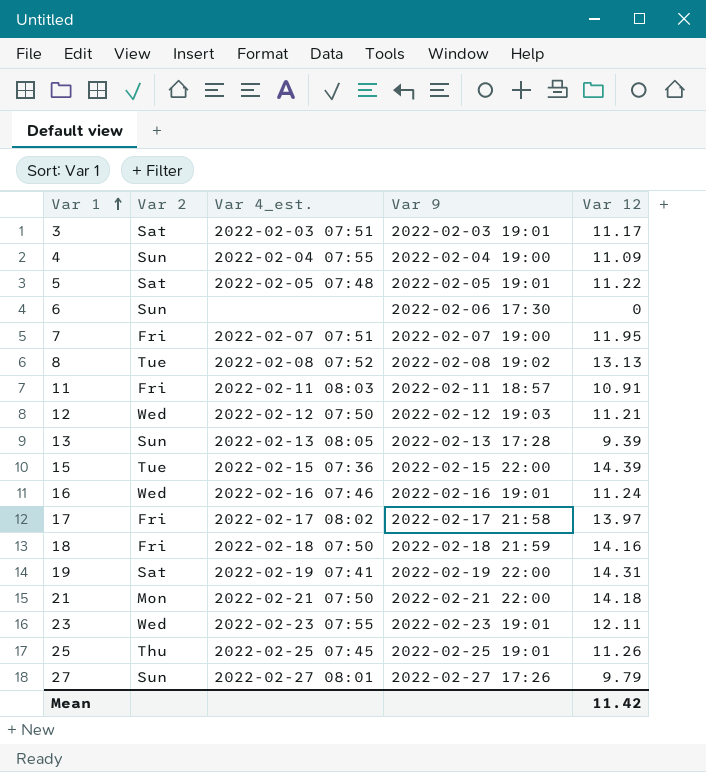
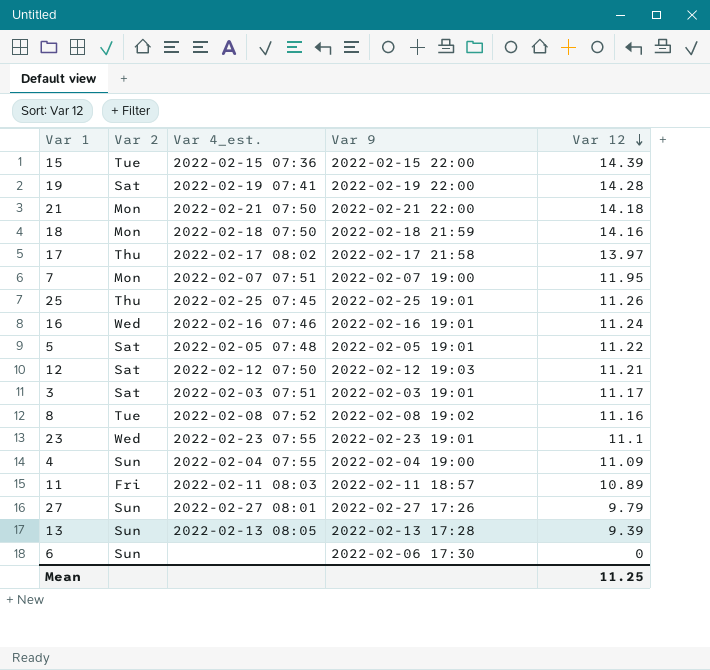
row order: Var 1 ascending -> Var 12 descending
19 | Var 12: 14.31 -> 14.28
18 | Var 2: Fri -> Mon
17 | Var 2: Fri -> Thu
7 | Var 2: Fri -> Mon
12 | Var 2: Wed -> Sat
8 | Var 12: 13.13 -> 11.16
23 | Var 12: 12.11 -> 11.1
11 | Var 12: 10.91 -> 10.89
Mean | Var 12: 11.42 -> 11.25

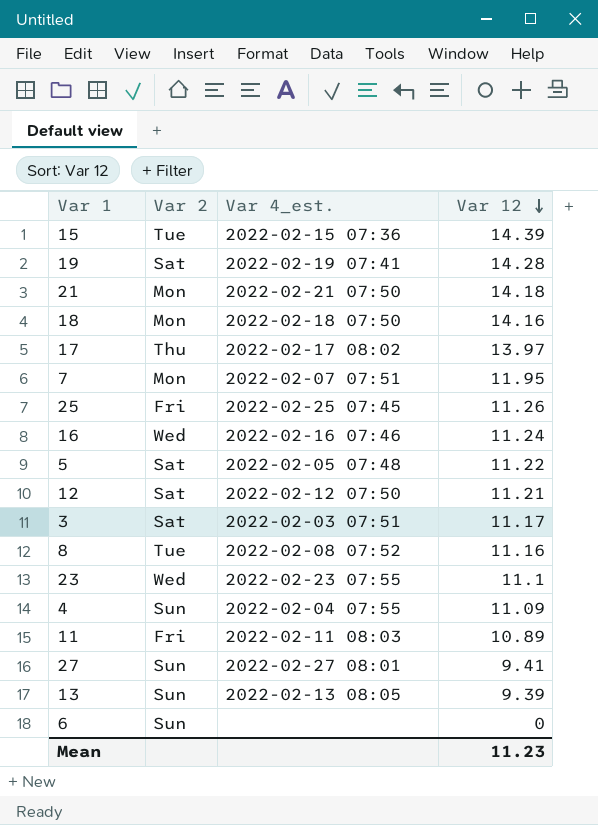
column Var 9 | position: 4 -> none
25 | Var 2: Thu -> Fri
27 | Var 12: 9.79 -> 9.41
Mean | Var 12: 11.25 -> 11.23

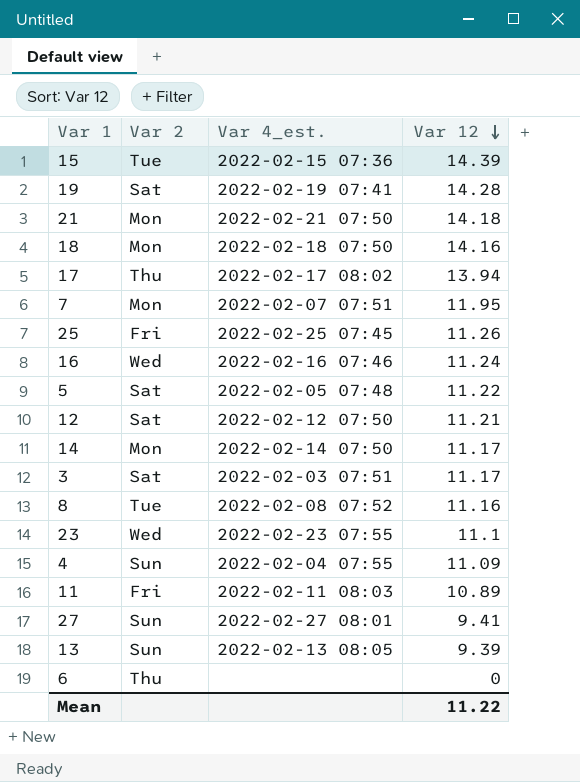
17 | Var 12: 13.97 -> 13.94
row 14: none -> Mon | 2022-02-14 07:50 | 11.17
6 | Var 2: Sun -> Thu
Mean | Var 12: 11.23 -> 11.22

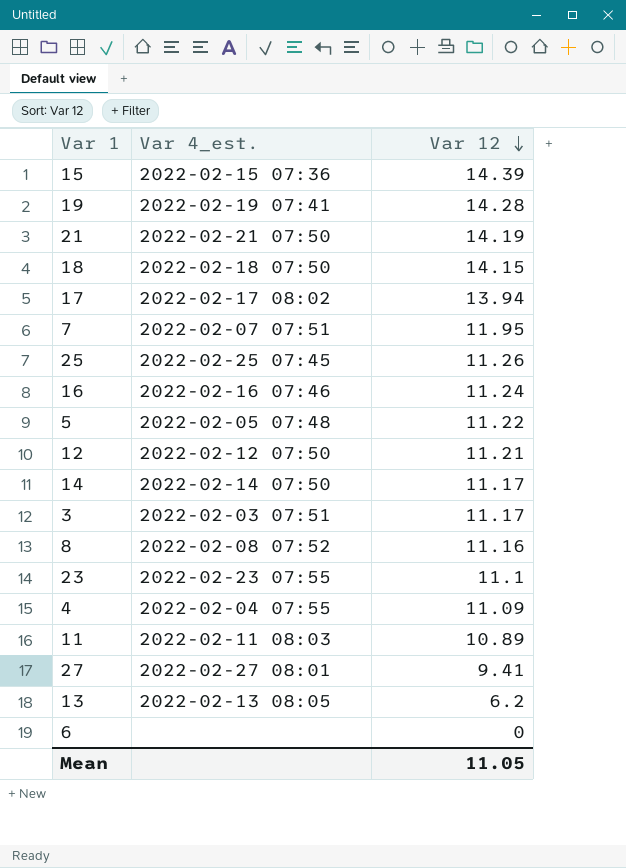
column Var 2 | position: 2 -> none
21 | Var 12: 14.18 -> 14.19
18 | Var 12: 14.16 -> 14.15
13 | Var 12: 9.39 -> 6.2
Mean | Var 12: 11.22 -> 11.05

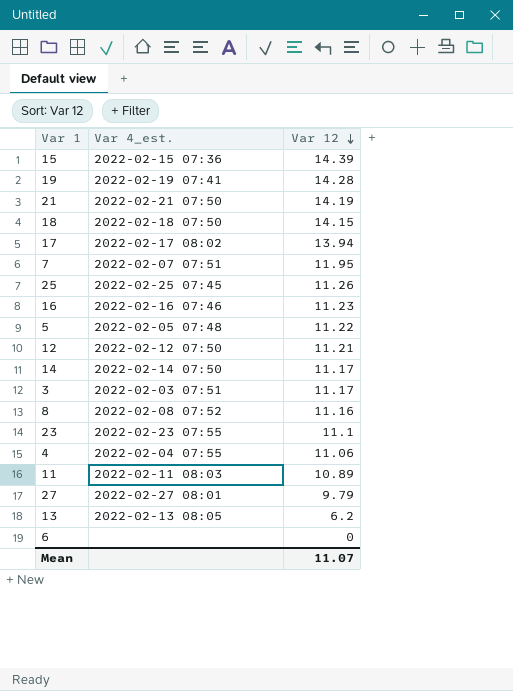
16 | Var 12: 11.24 -> 11.23
4 | Var 12: 11.09 -> 11.06
27 | Var 12: 9.41 -> 9.79
Mean | Var 12: 11.05 -> 11.07

